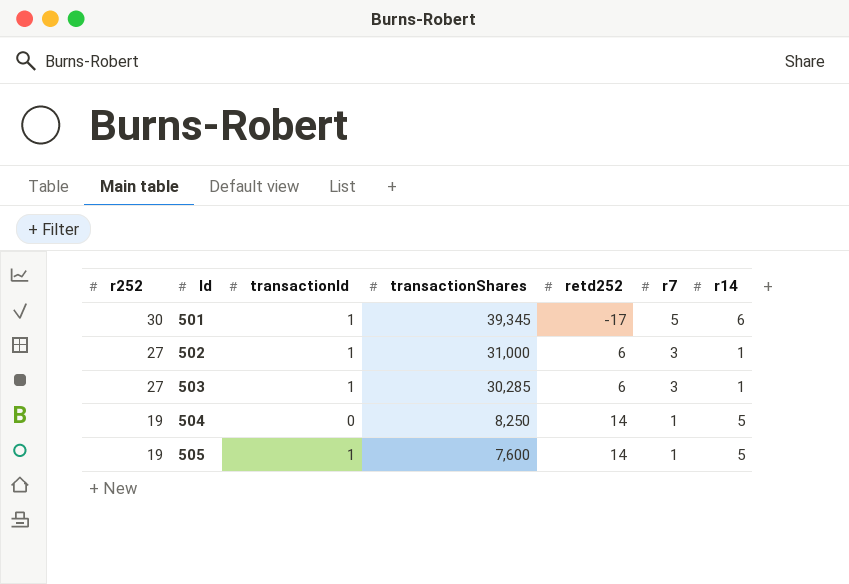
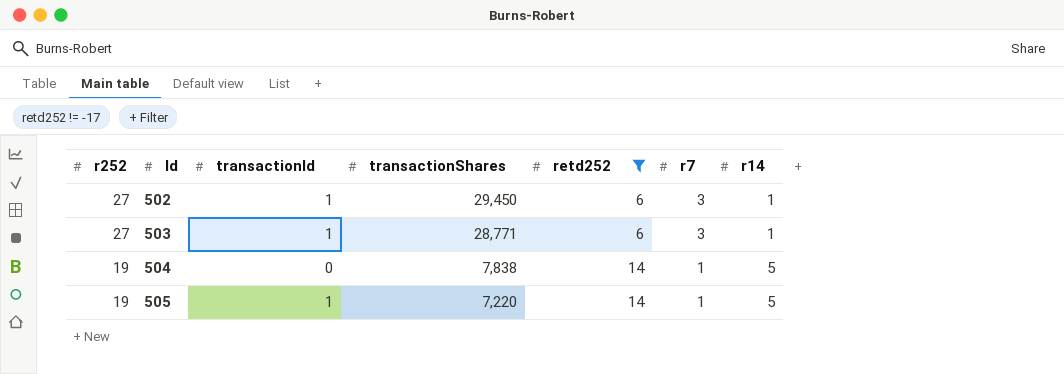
filter: none -> retd252 != -17
502 | transactionShares: 31,000 -> 29,450
503 | transactionShares: 30,285 -> 28,771
504 | transactionShares: 8,250 -> 7,838
505 | transactionShares: 7,600 -> 7,220

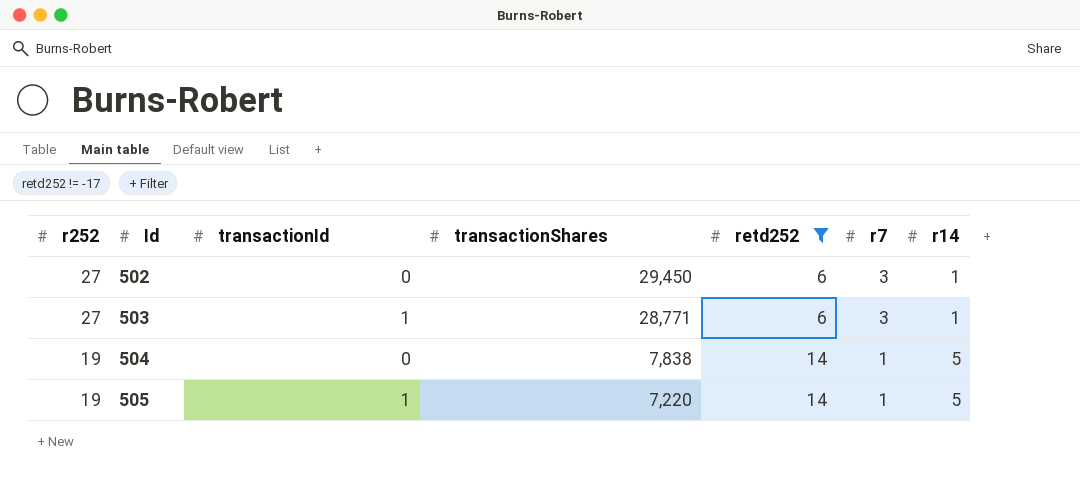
502 | transactionId: 1 -> 0

